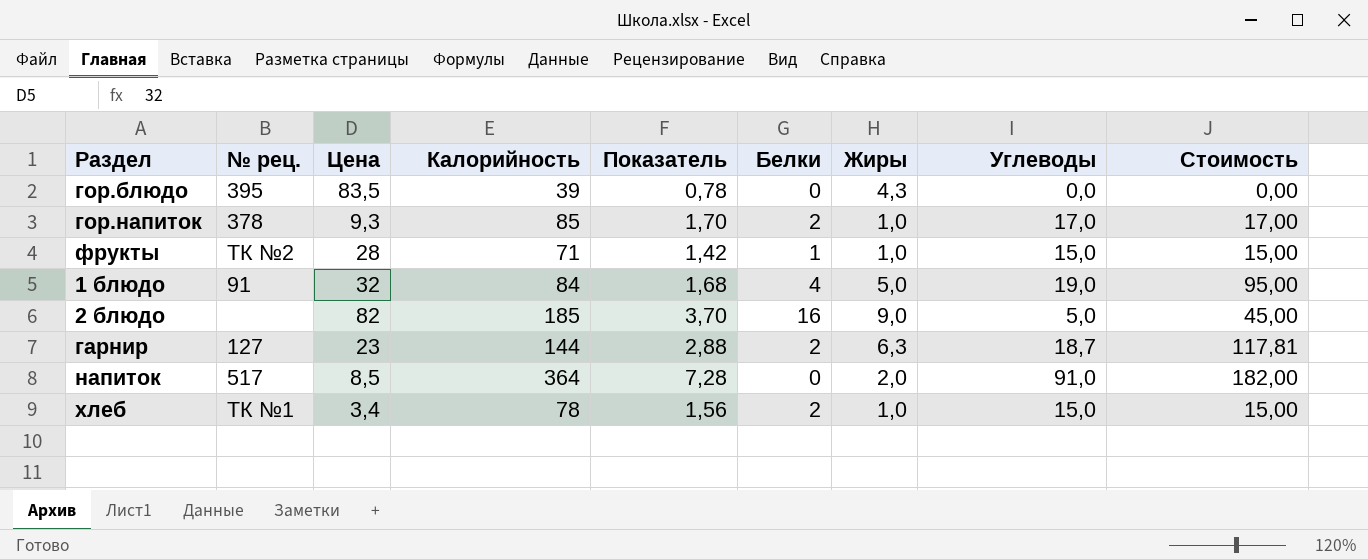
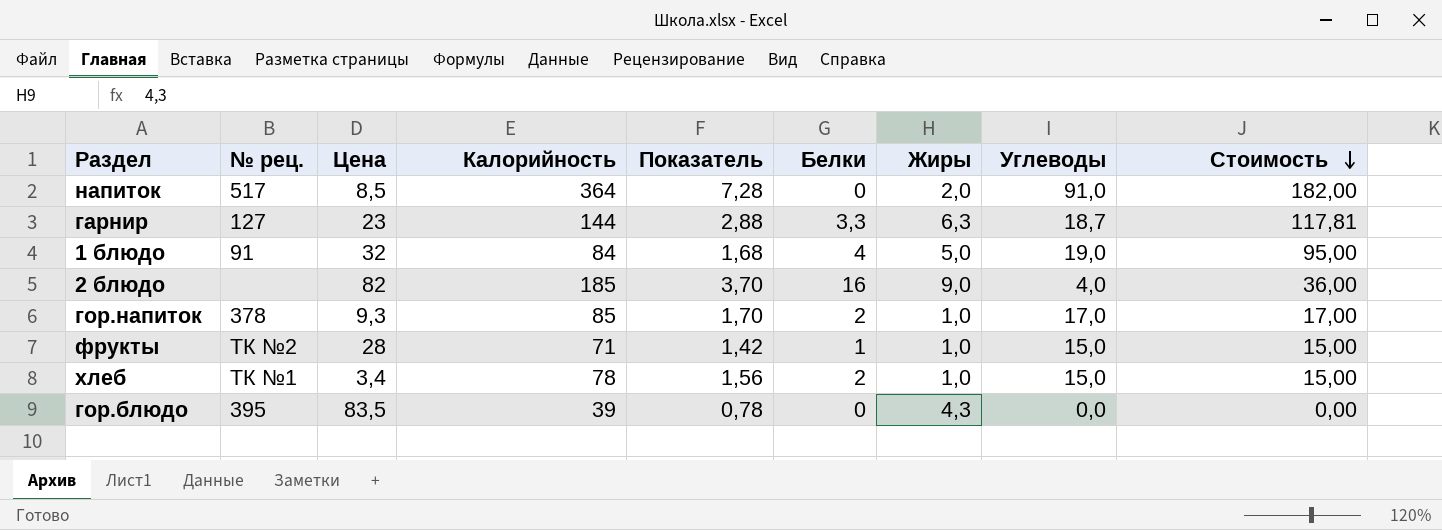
row order: none -> Стоимость descending
гарнир | Белки: 2 -> 3,3
2 блюдо | Углеводы: 5,0 -> 4,0
2 блюдо | Стоимость: 45,00 -> 36,00

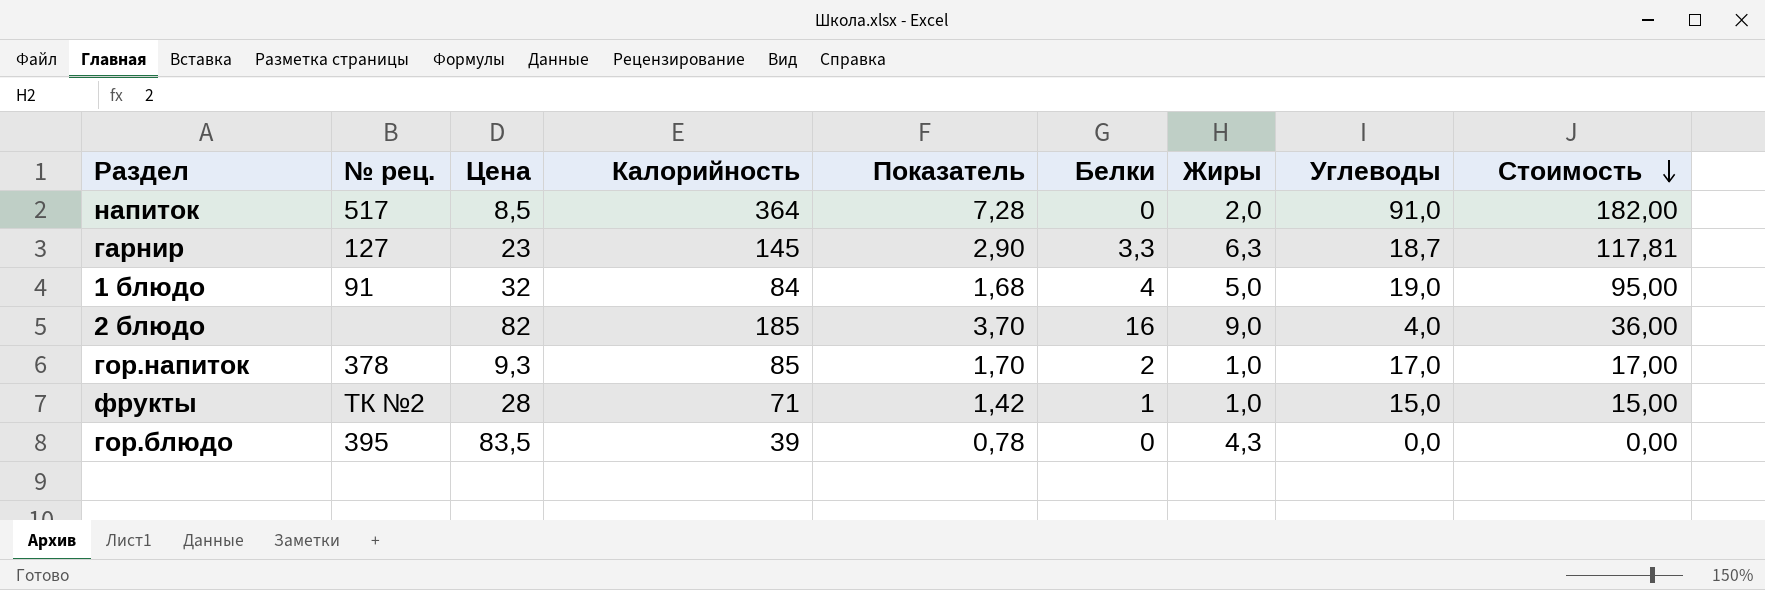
row хлеб: ТК №1 | 3,4 | 78 | 1,56 | 2 | 1,0 | 15,0 | 15,00 -> none
гарнир | Калорийность: 144 -> 145
гарнир | Показатель: 2,88 -> 2,90

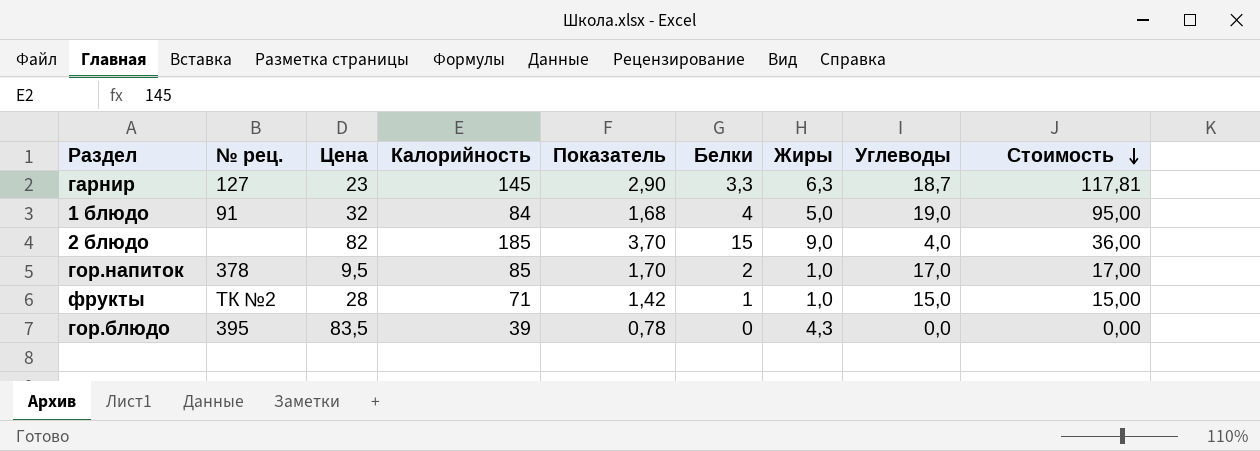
row напиток: 517 | 8,5 | 364 | 7,28 | 0 | 2,0 | 91,0 | 182,00 -> none
2 блюдо | Белки: 16 -> 15
гор.напиток | Цена: 9,3 -> 9,5

